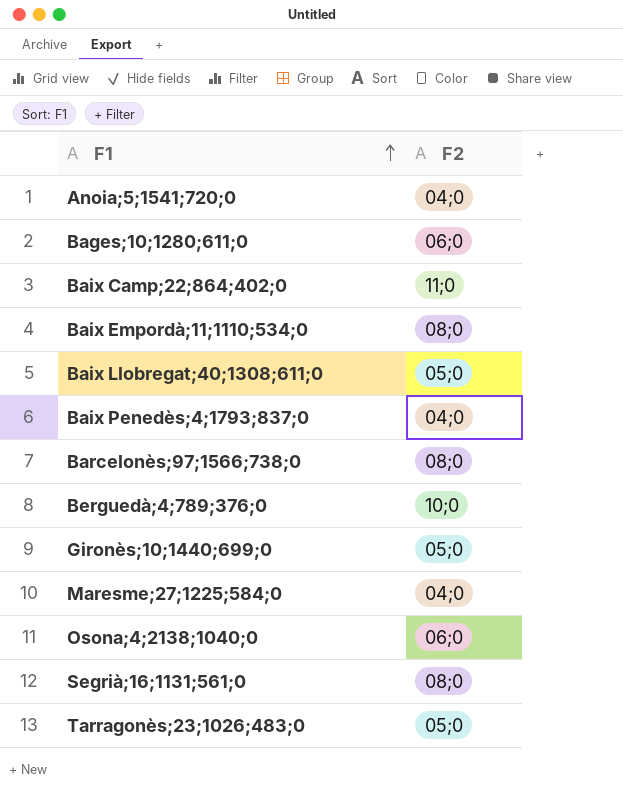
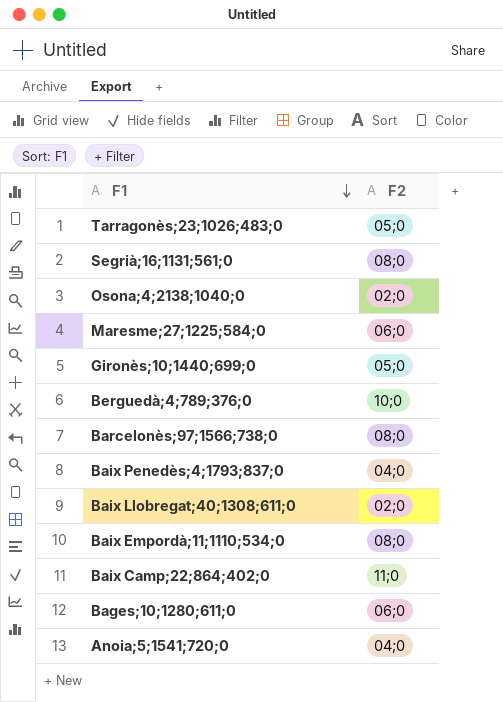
row order: F1 ascending -> F1 descending
Osona;4;2138;1040;0 | F2: 06;0 -> 02;0
Maresme;27;1225;584;0 | F2: 04;0 -> 06;0
Baix Llobregat;40;1308;611;0 | F2: 05;0 -> 02;0

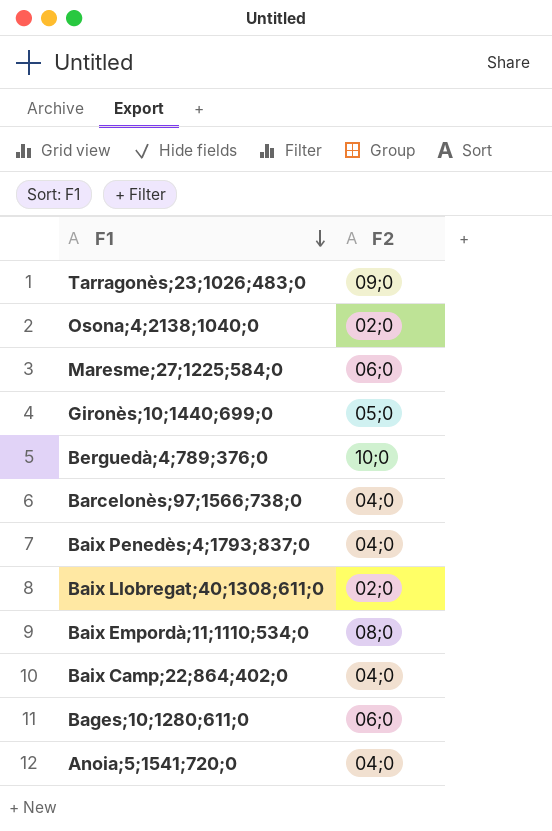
row Segrià;16;1131;561;0: 08;0 -> none
Tarragonès;23;1026;483;0 | F2: 05;0 -> 09;0
Barcelonès;97;1566;738;0 | F2: 08;0 -> 04;0
Baix Camp;22;864;402;0 | F2: 11;0 -> 04;0

